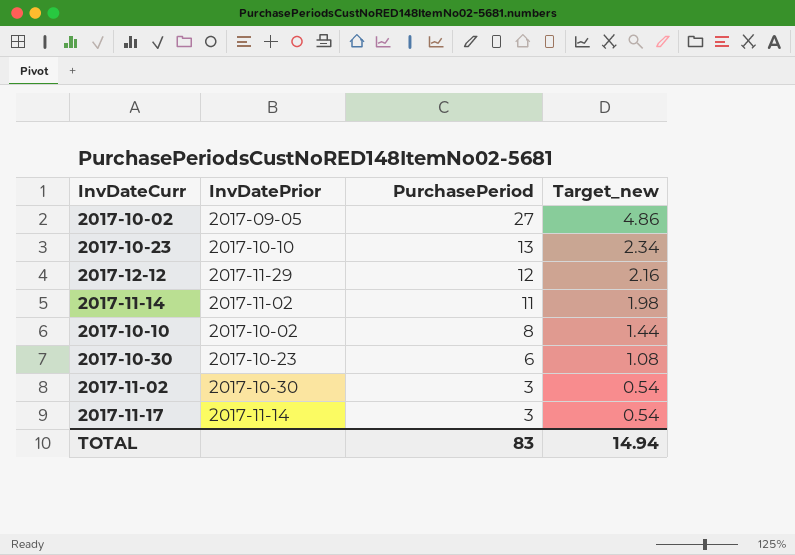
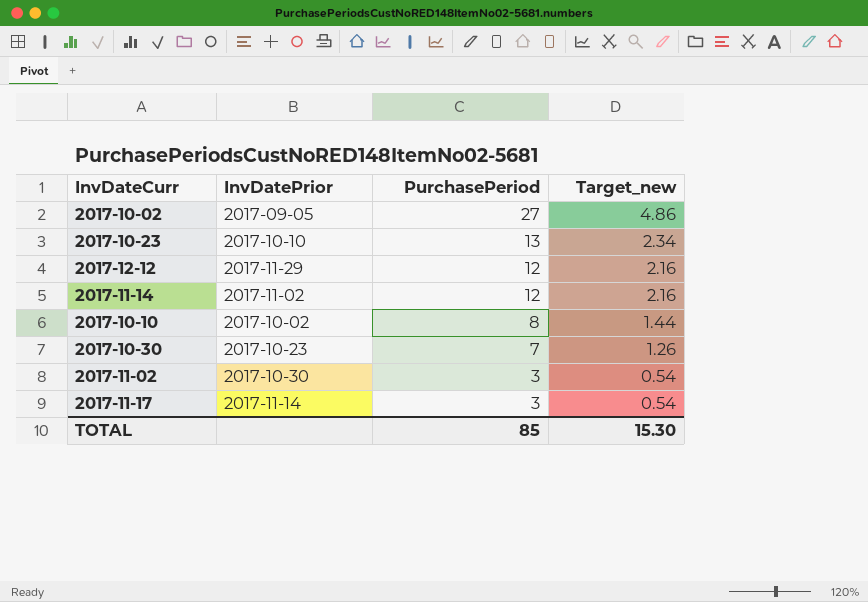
2017-11-14 | PurchasePeriod: 11 -> 12
2017-11-14 | Target_new: 1.98 -> 2.16
2017-10-30 | PurchasePeriod: 6 -> 7
2017-10-30 | Target_new: 1.08 -> 1.26
TOTAL | PurchasePeriod: 83 -> 85
TOTAL | Target_new: 14.94 -> 15.30

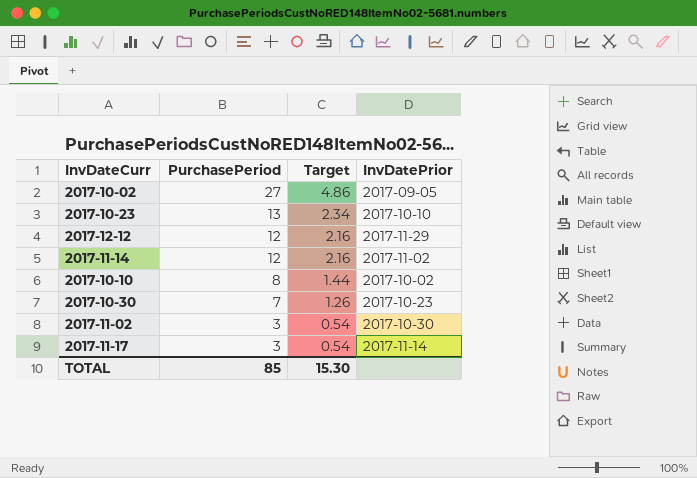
column name: Target_new -> Target
column InvDatePrior | position: 2 -> 4

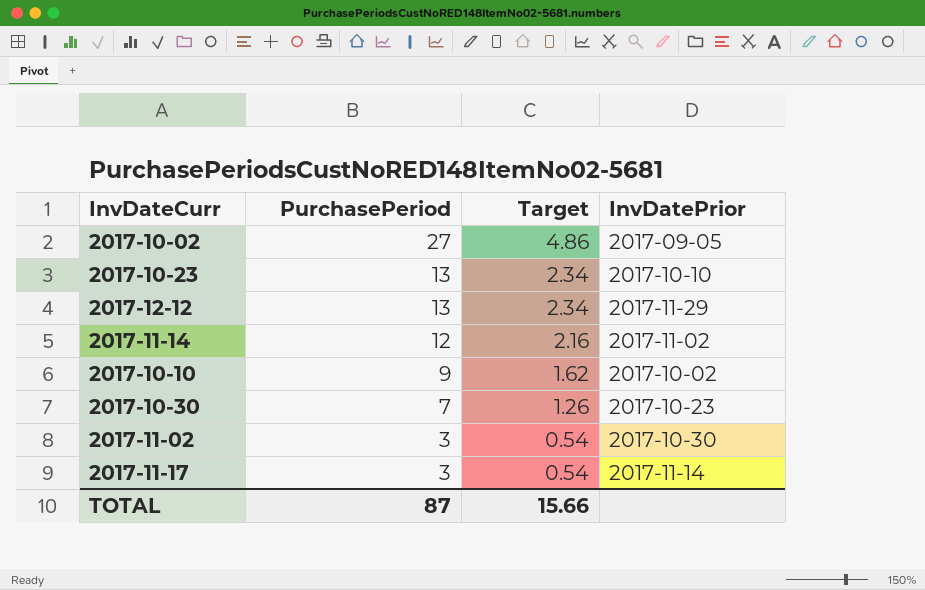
2017-12-12 | PurchasePeriod: 12 -> 13
2017-12-12 | Target: 2.16 -> 2.34
2017-10-10 | PurchasePeriod: 8 -> 9
2017-10-10 | Target: 1.44 -> 1.62
TOTAL | PurchasePeriod: 85 -> 87
TOTAL | Target: 15.30 -> 15.66

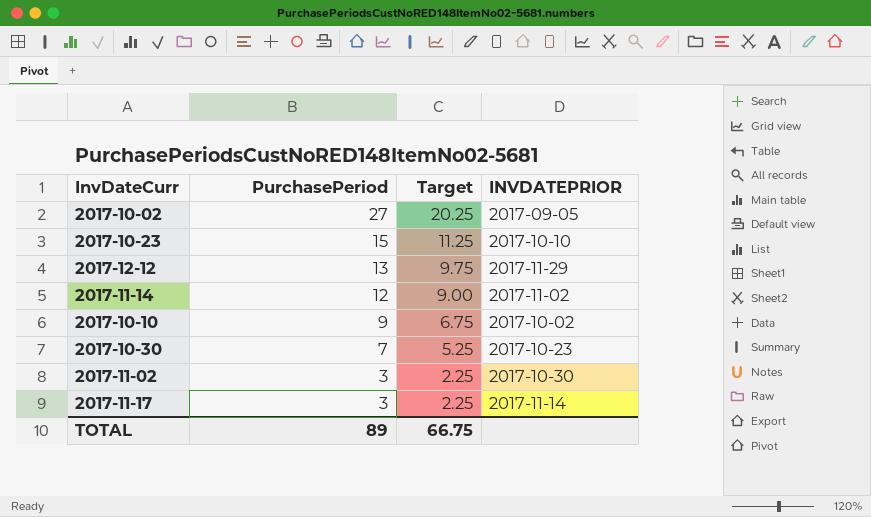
column Target | formula: [PurchasePeriod] * 0.18 -> [PurchasePeriod] * 0.75
column name: InvDatePrior -> INVDATEPRIOR
2017-10-23 | PurchasePeriod: 13 -> 15
TOTAL | PurchasePeriod: 87 -> 89
TOTAL | Target: 15.66 -> 66.75

